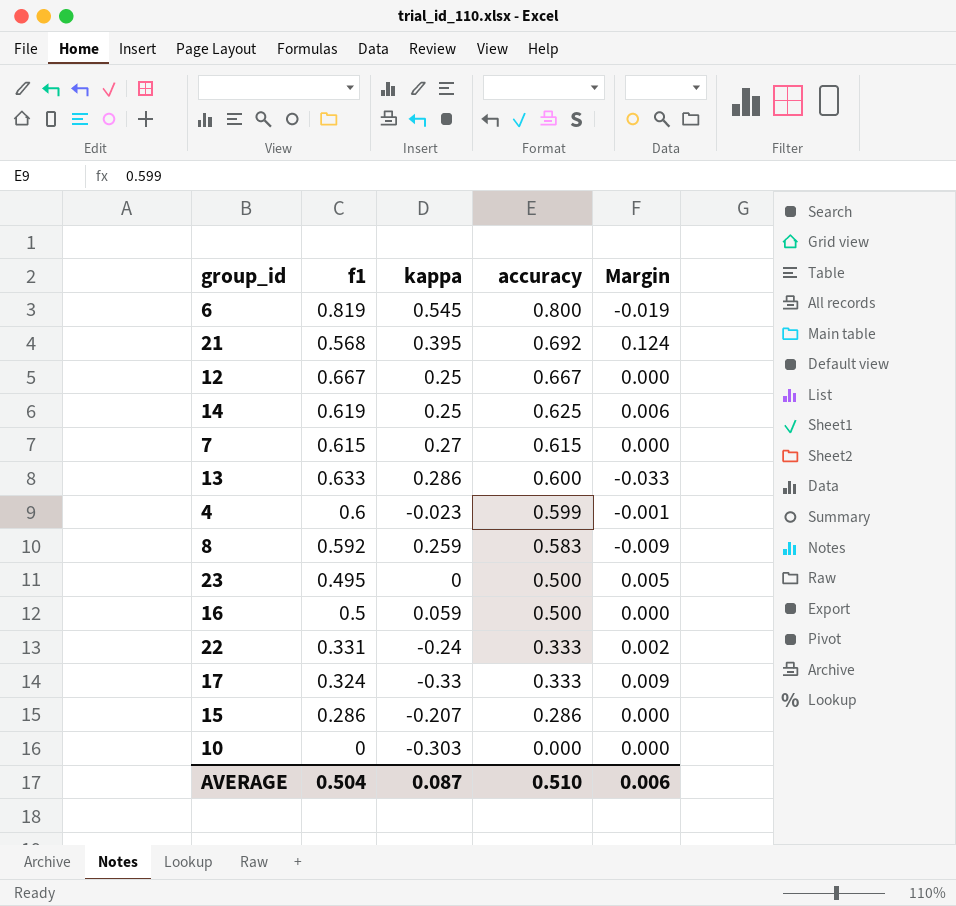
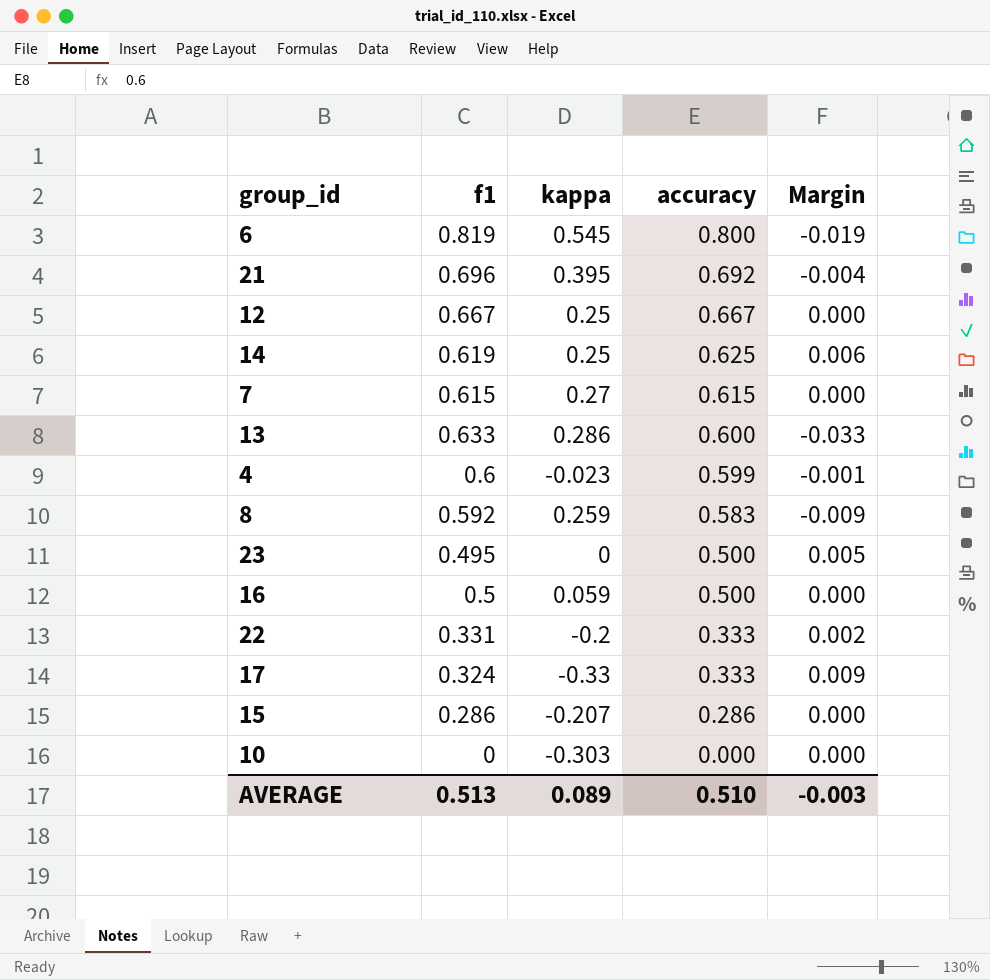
21 | f1: 0.568 -> 0.696
21 | Margin: 0.124 -> -0.004
22 | kappa: -0.24 -> -0.2
AVERAGE | f1: 0.504 -> 0.513
AVERAGE | kappa: 0.087 -> 0.089
AVERAGE | Margin: 0.006 -> -0.003

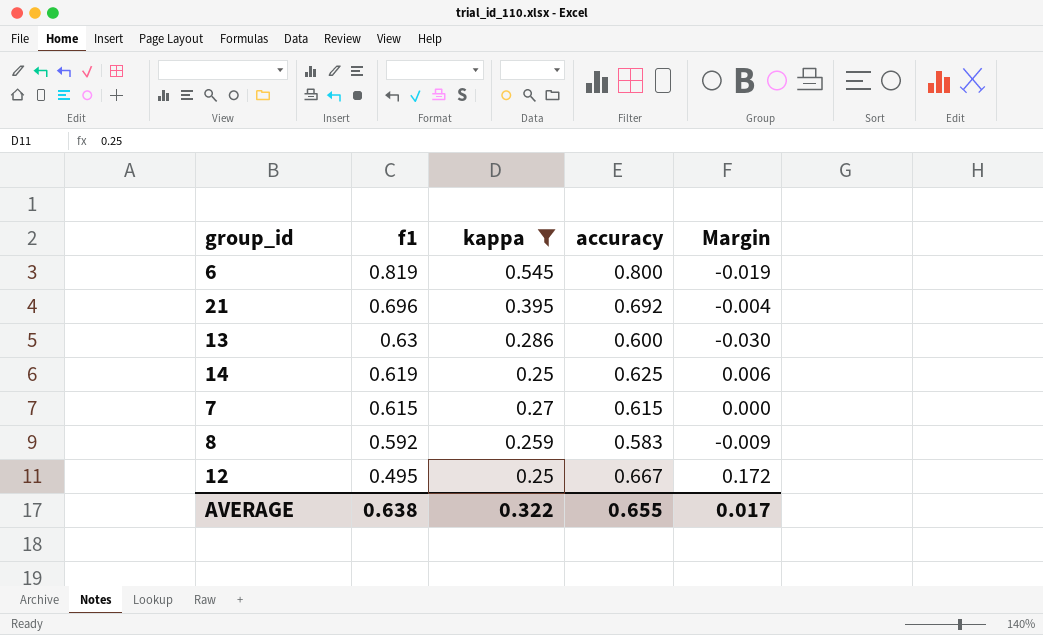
filter: none -> kappa >= 0.25
row order: accuracy descending -> f1 descending
13 | f1: 0.633 -> 0.63
13 | Margin: -0.033 -> -0.030
12 | f1: 0.667 -> 0.495
12 | Margin: 0.000 -> 0.172
AVERAGE | f1: 0.513 -> 0.638
AVERAGE | kappa: 0.089 -> 0.322
AVERAGE | accuracy: 0.510 -> 0.655
AVERAGE | Margin: -0.003 -> 0.017

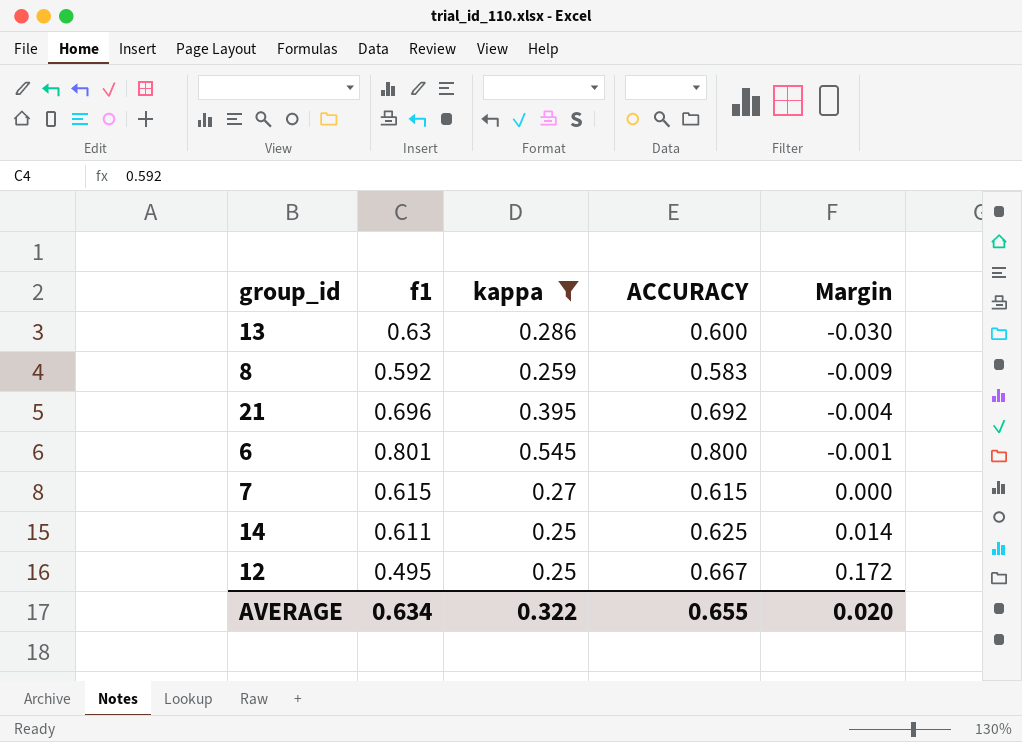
row order: f1 descending -> Margin ascending
column name: accuracy -> ACCURACY
6 | f1: 0.819 -> 0.801
6 | Margin: -0.019 -> -0.001
14 | f1: 0.619 -> 0.611
14 | Margin: 0.006 -> 0.014
AVERAGE | f1: 0.638 -> 0.634
AVERAGE | Margin: 0.017 -> 0.020

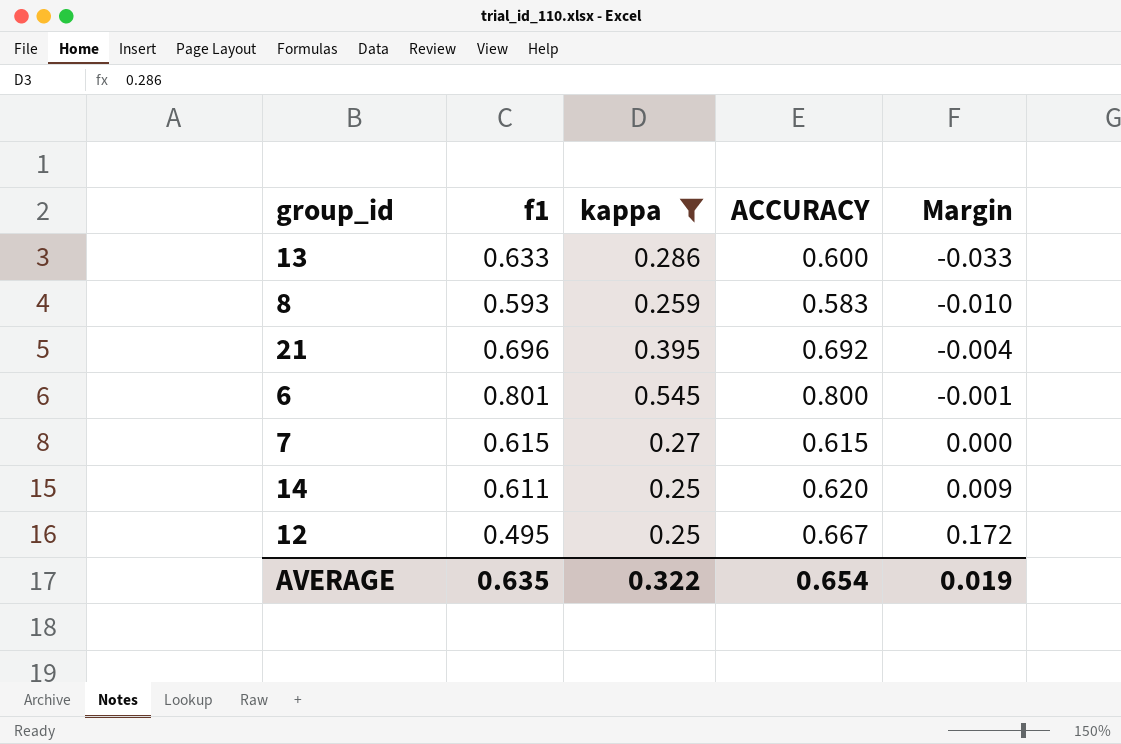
13 | f1: 0.63 -> 0.633
13 | Margin: -0.030 -> -0.033
8 | f1: 0.592 -> 0.593
8 | Margin: -0.009 -> -0.010
14 | ACCURACY: 0.625 -> 0.620
14 | Margin: 0.014 -> 0.009
AVERAGE | f1: 0.634 -> 0.635
AVERAGE | ACCURACY: 0.655 -> 0.654
AVERAGE | Margin: 0.020 -> 0.019

